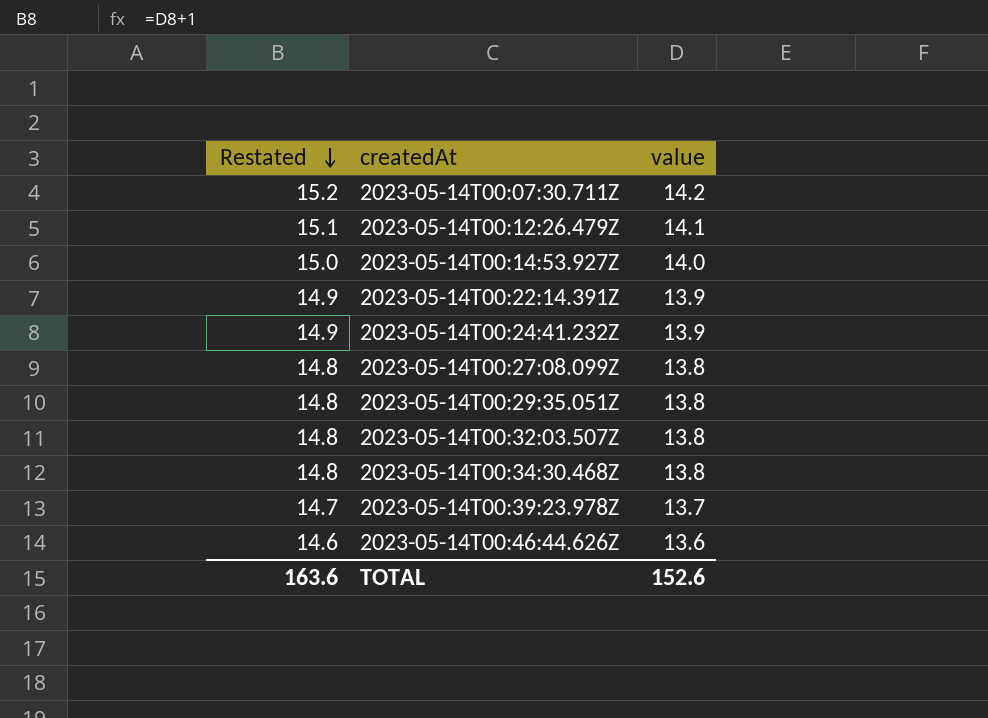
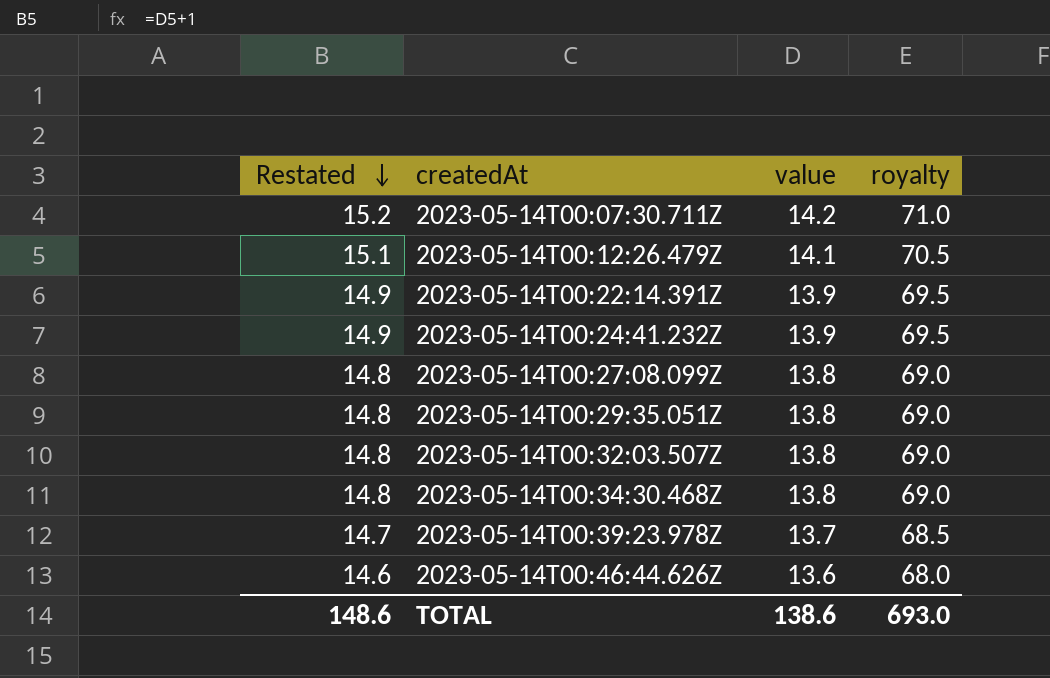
column royalty | formula: none -> [value] * 5
row 2023-05-14T00:14:53.927Z: 15.0 | 14.0 -> none
TOTAL | Restated: 163.6 -> 148.6
TOTAL | value: 152.6 -> 138.6

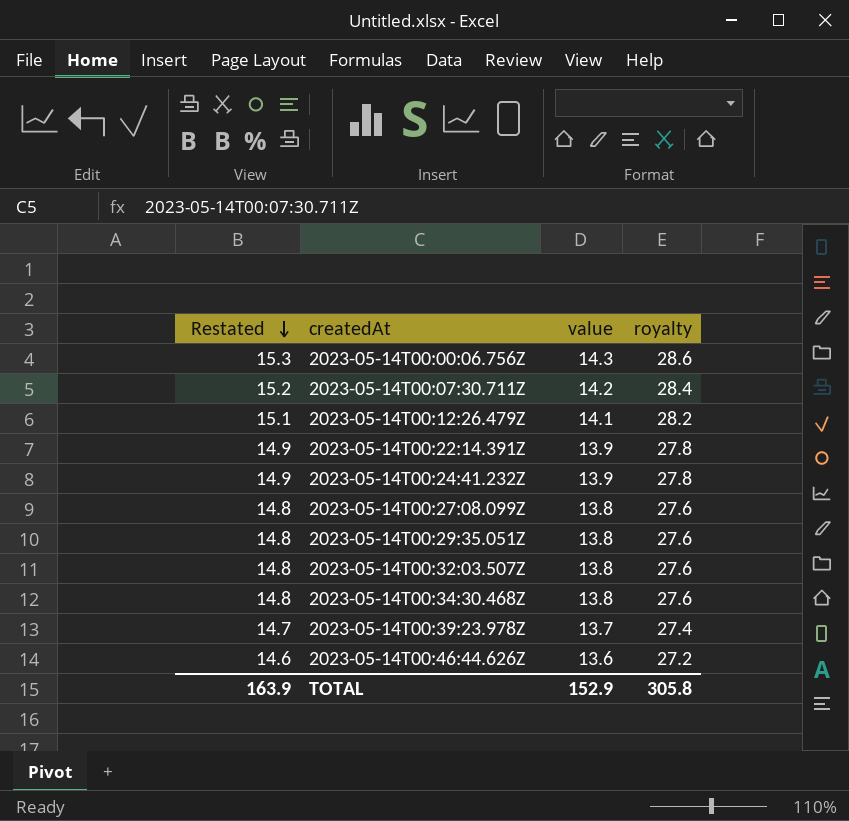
column royalty | formula: [value] * 5 -> [value] * 2
row 2023-05-14T00:00:06.756Z: none -> 15.3 | 14.3 | 28.6
TOTAL | Restated: 148.6 -> 163.9
TOTAL | value: 138.6 -> 152.9
TOTAL | royalty: 693.0 -> 305.8

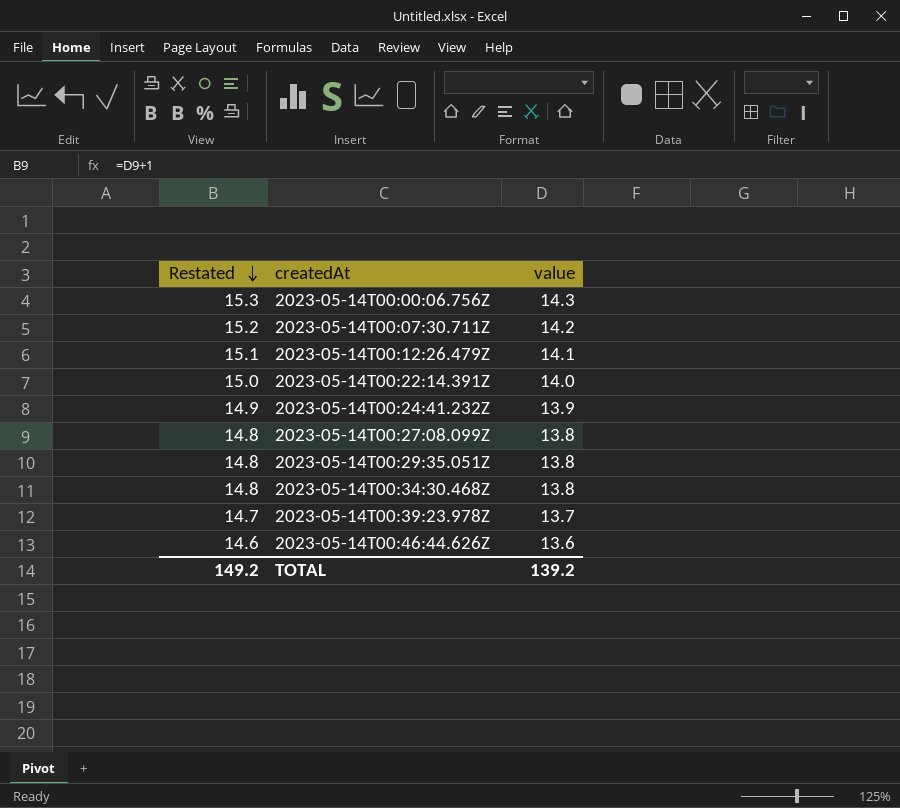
column royalty | formula: [value] * 2 -> none
row 2023-05-14T00:32:03.507Z: 14.8 | 13.8 | 27.6 -> none
2023-05-14T00:22:14.391Z | Restated: 14.9 -> 15.0
2023-05-14T00:22:14.391Z | value: 13.9 -> 14.0
TOTAL | Restated: 163.9 -> 149.2
TOTAL | value: 152.9 -> 139.2

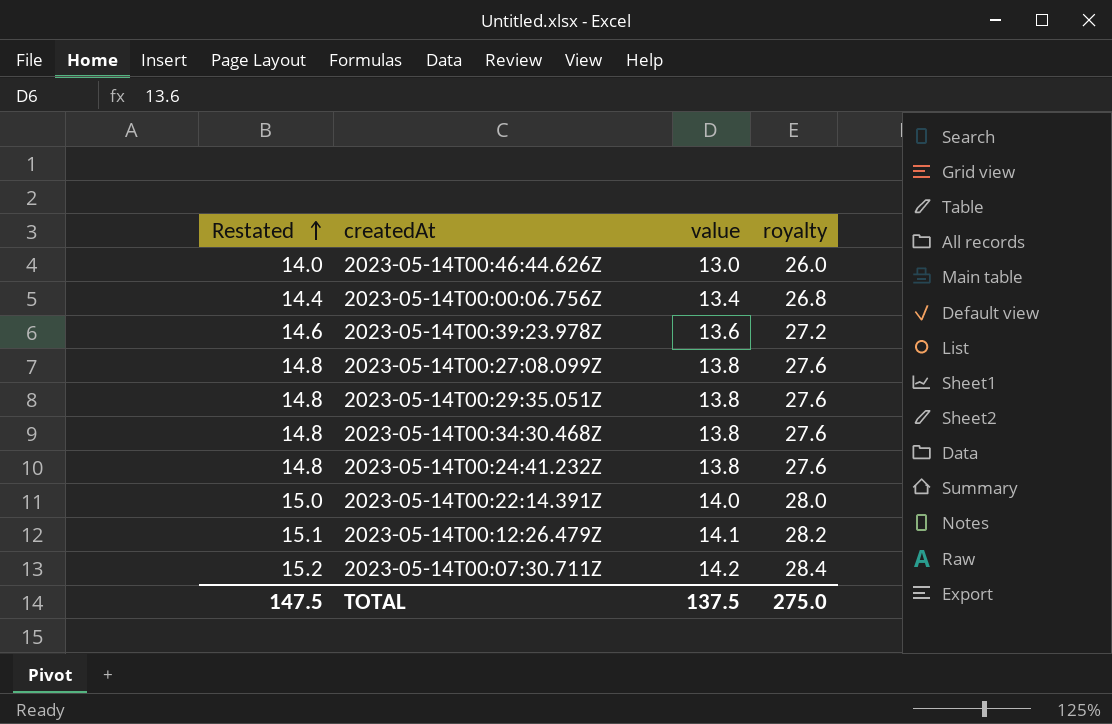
row order: Restated descending -> Restated ascending
column royalty | formula: none -> [value] * 2
2023-05-14T00:46:44.626Z | Restated: 14.6 -> 14.0
2023-05-14T00:46:44.626Z | value: 13.6 -> 13.0
2023-05-14T00:00:06.756Z | Restated: 15.3 -> 14.4
2023-05-14T00:00:06.756Z | value: 14.3 -> 13.4
2023-05-14T00:39:23.978Z | Restated: 14.7 -> 14.6
2023-05-14T00:39:23.978Z | value: 13.7 -> 13.6
2023-05-14T00:24:41.232Z | Restated: 14.9 -> 14.8
2023-05-14T00:24:41.232Z | value: 13.9 -> 13.8
TOTAL | Restated: 149.2 -> 147.5
TOTAL | value: 139.2 -> 137.5

